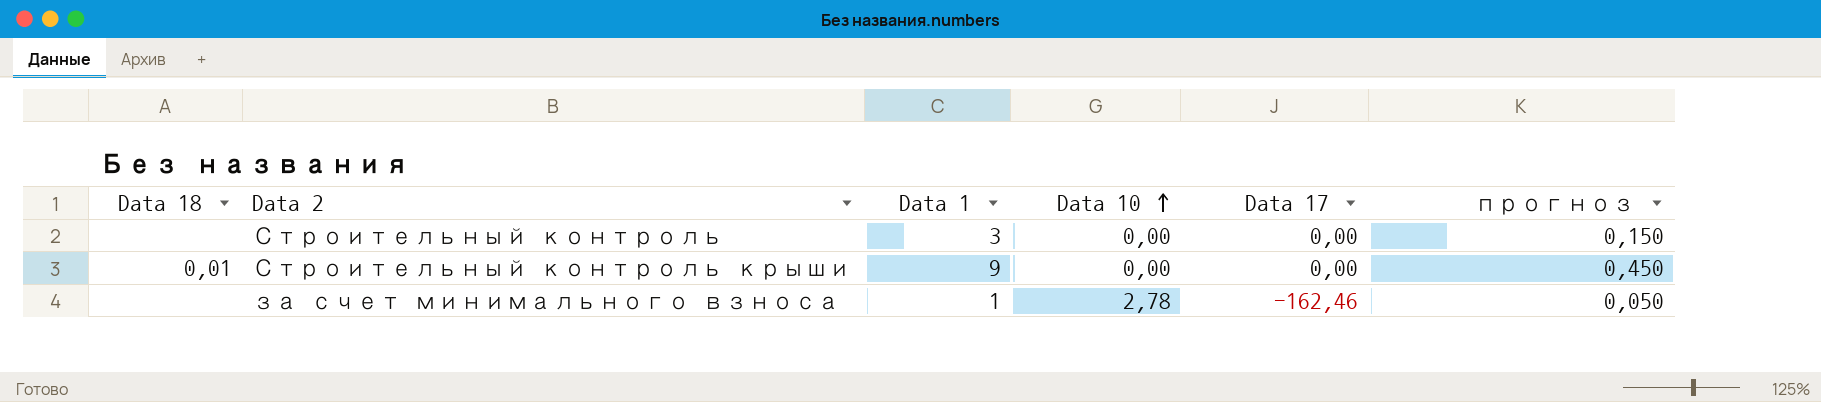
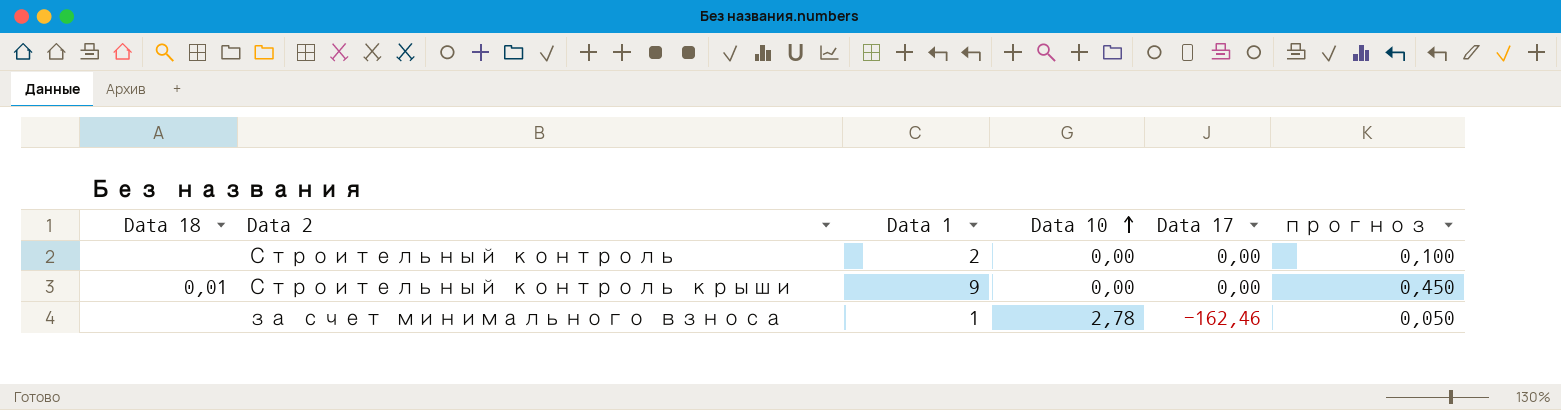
Строительный контроль | Data 1: 3 -> 2
Строительный контроль | прогноз: 0,150 -> 0,100

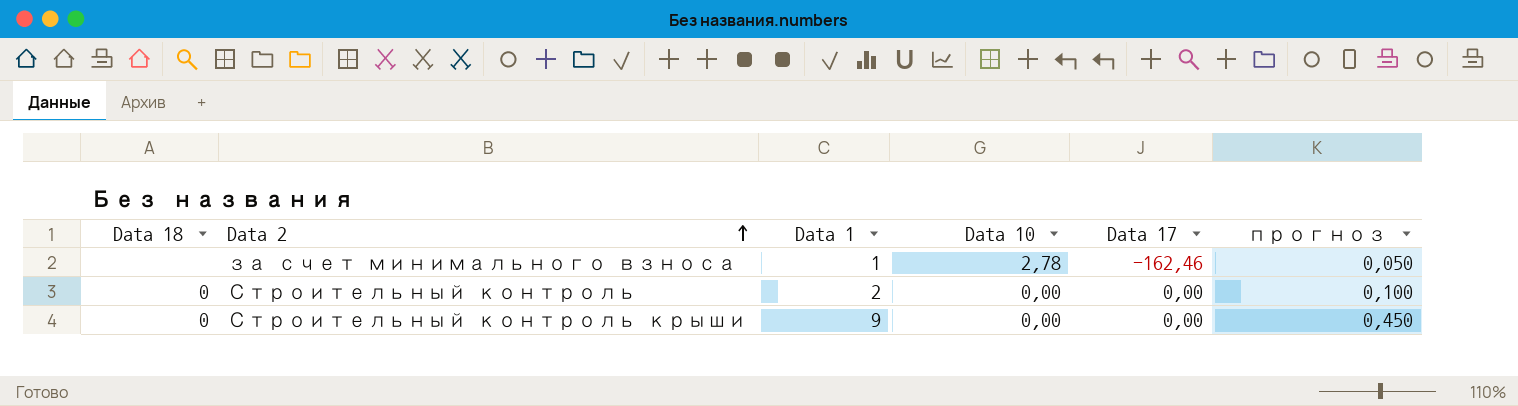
row order: Data 10 ascending -> Data 2 ascending
Строительный контроль | Data 18: none -> 0
Строительный контроль крыши | Data 18: 0,01 -> 0

